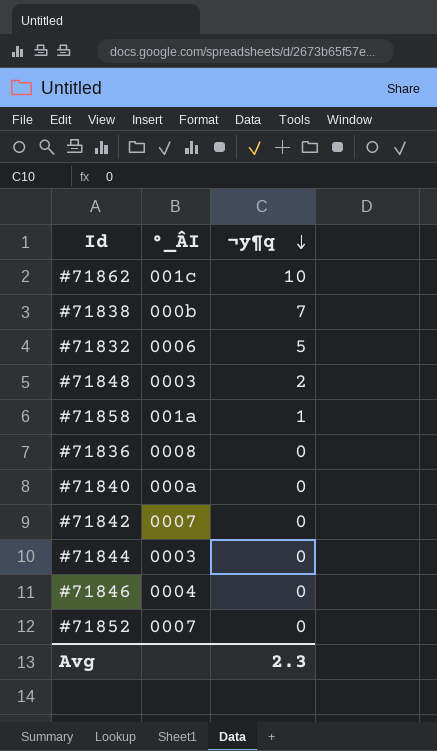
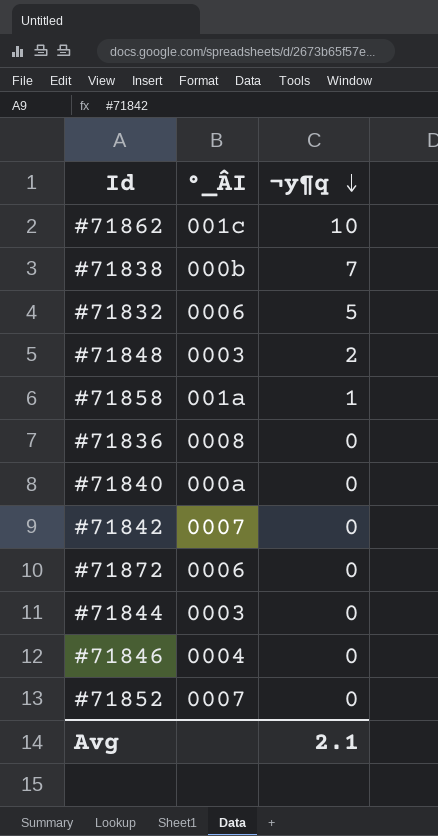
row #71872: none -> 0006 | 0
Avg | ¬y¶q: 2.3 -> 2.1

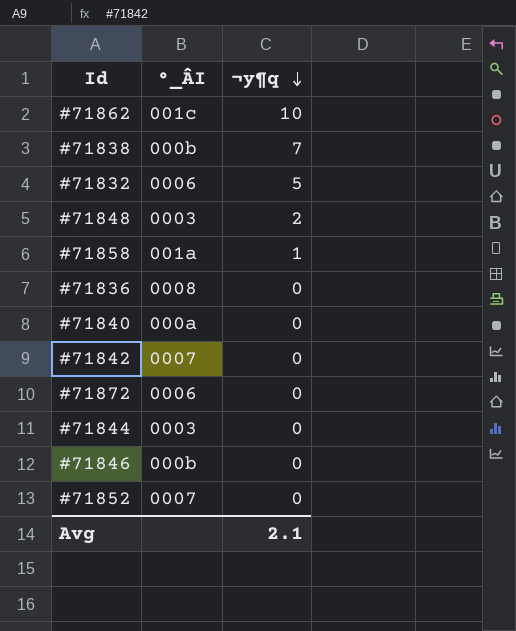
#71846 | °_ÂI: 0004 -> 000b

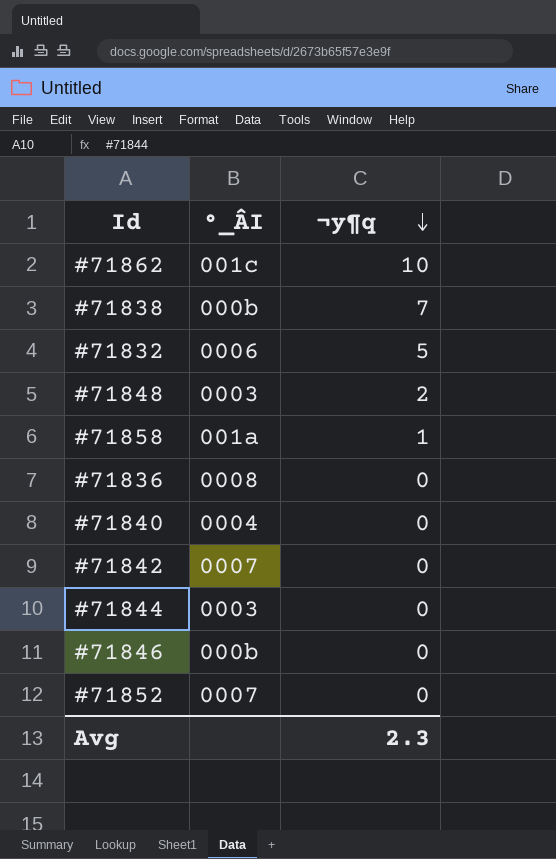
row #71872: 0006 | 0 -> none
#71840 | °_ÂI: 000a -> 0004
Avg | ¬y¶q: 2.1 -> 2.3

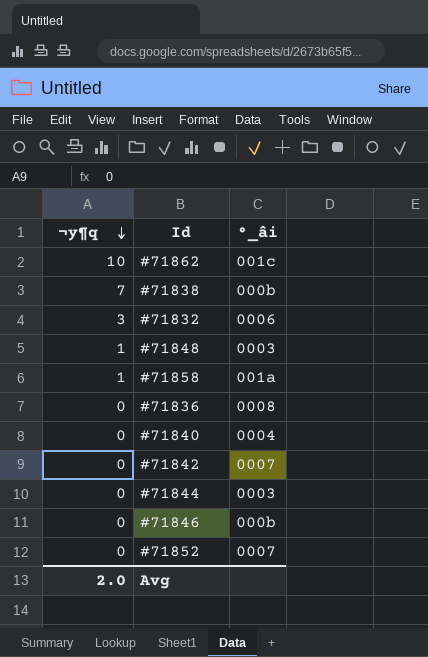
column ¬y¶q | position: 3 -> 1
column name: °_ÂI -> °_âi
#71832 | ¬y¶q: 5 -> 3
#71848 | ¬y¶q: 2 -> 1
Avg | ¬y¶q: 2.3 -> 2.0

